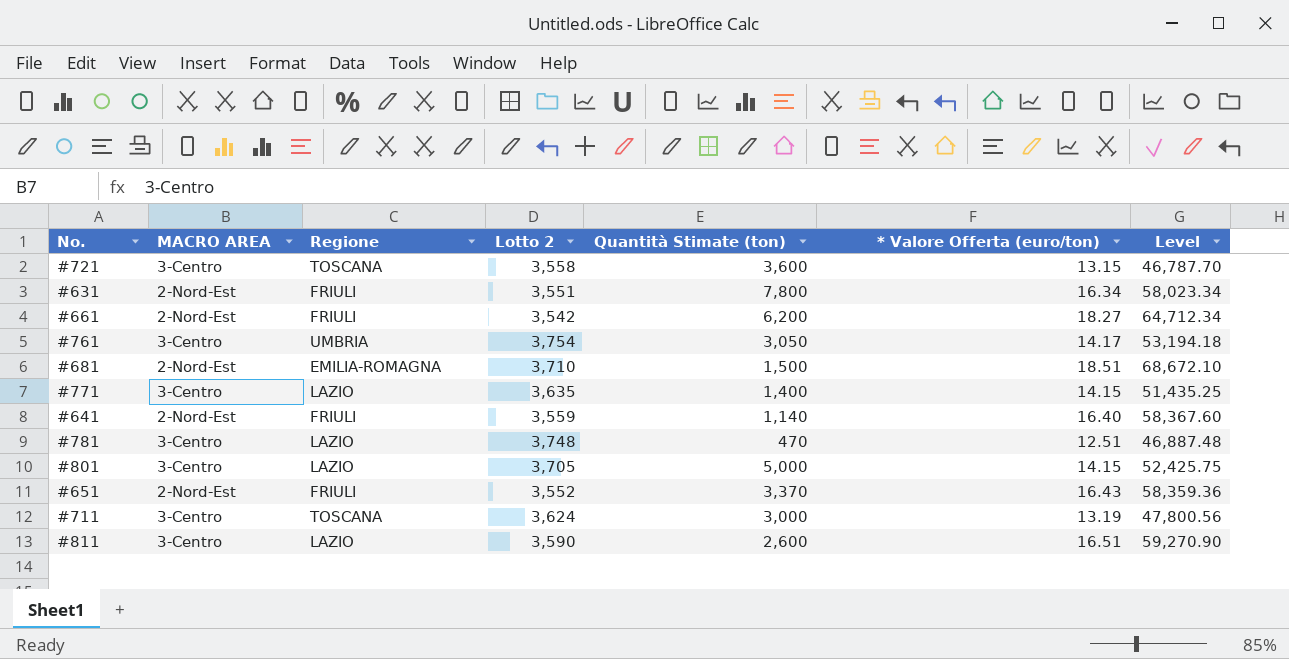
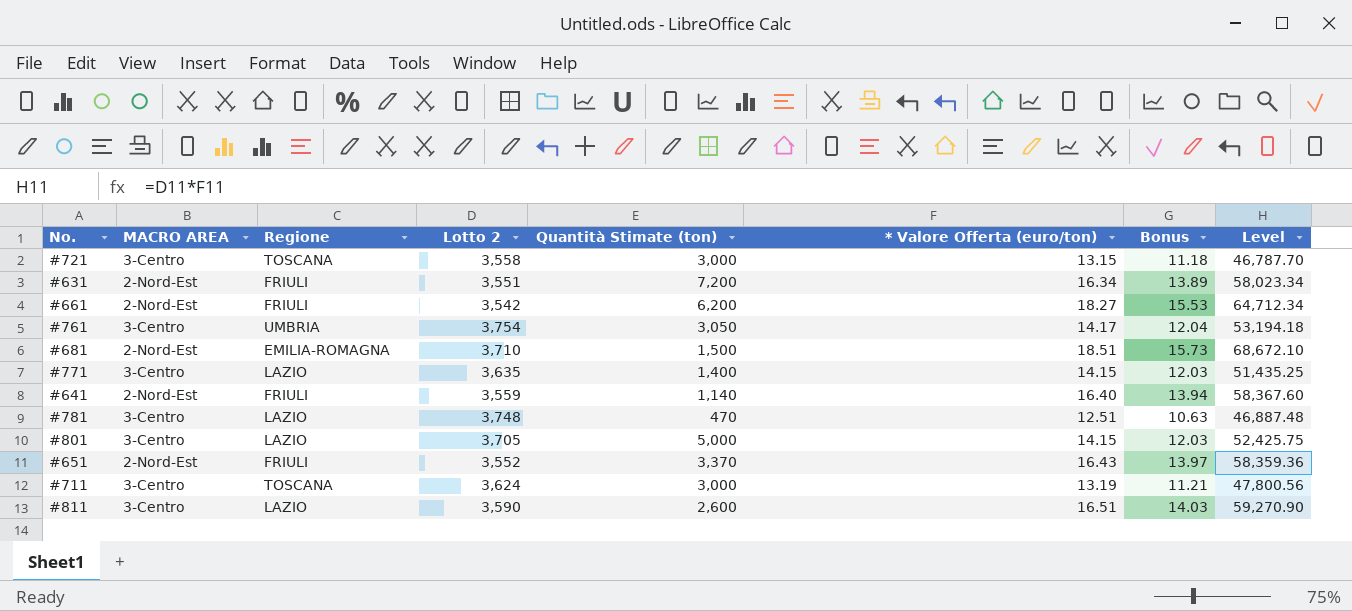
column Bonus | formula: none -> [* Valore Offerta (euro/ton)] * 0.85
#721 | Quantità Stimate (ton): 3,600 -> 3,000
#631 | Quantità Stimate (ton): 7,800 -> 7,200

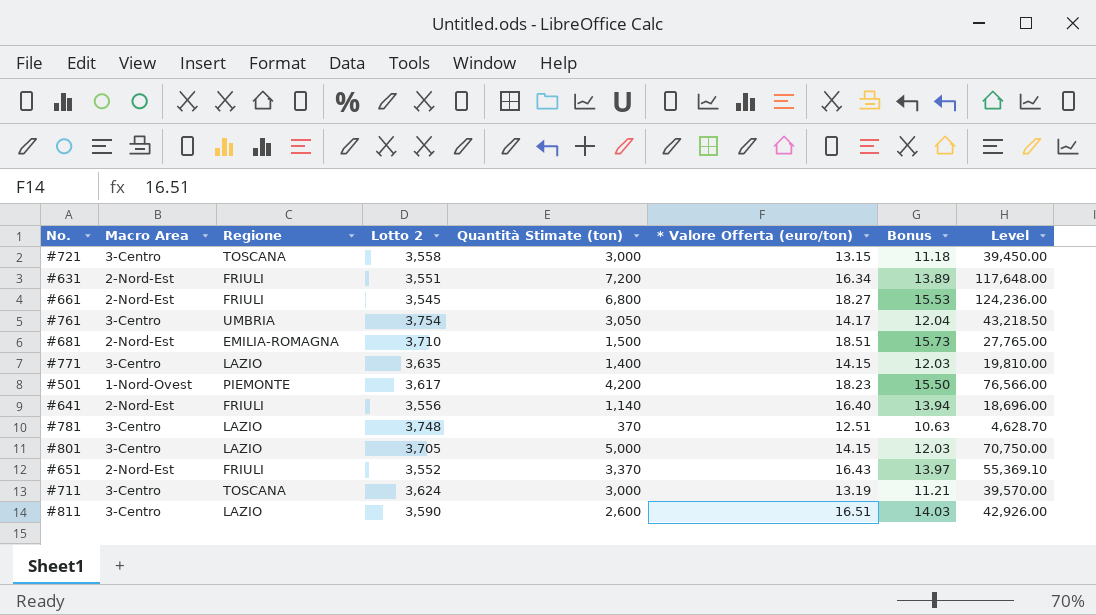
column name: MACRO AREA -> Macro Area
column Level | formula: [Lotto 2] * [* Valore Offerta (euro/ton)] -> [Quantità Stimate (ton)] * [* Valore Offerta (euro/ton)]
#661 | Lotto 2: 3,542 -> 3,545
#661 | Quantità Stimate (ton): 6,200 -> 6,800
row #501: none -> 1-Nord-Ovest | PIEMONTE | 3,617 | 4,200 | 18.23 | 15.50 | 76,566.00
#641 | Lotto 2: 3,559 -> 3,556
#781 | Quantità Stimate (ton): 470 -> 370

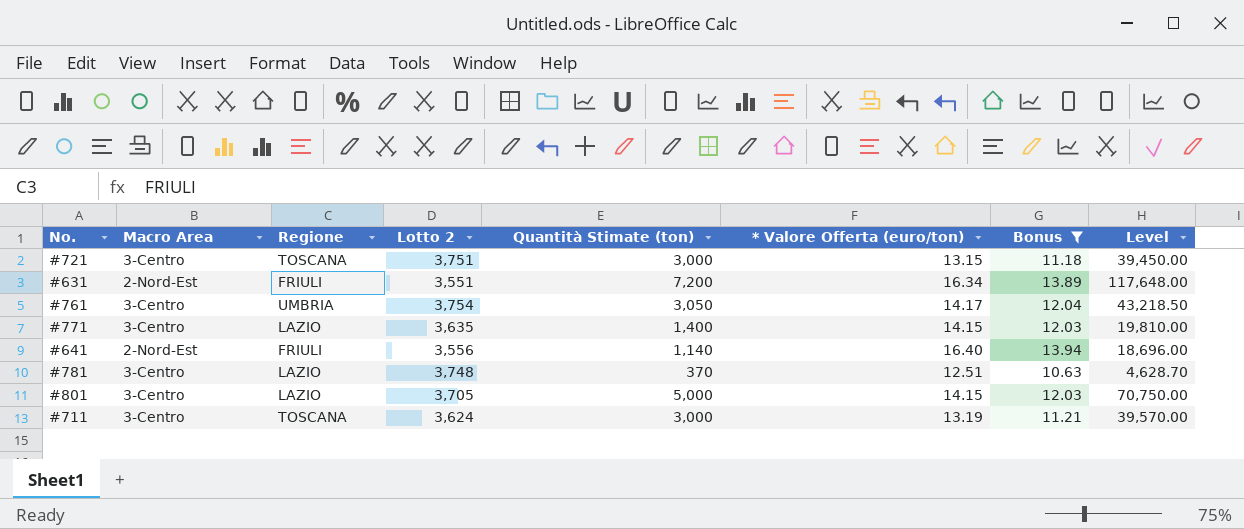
filter: none -> Bonus <= 13.94
#721 | Lotto 2: 3,558 -> 3,751

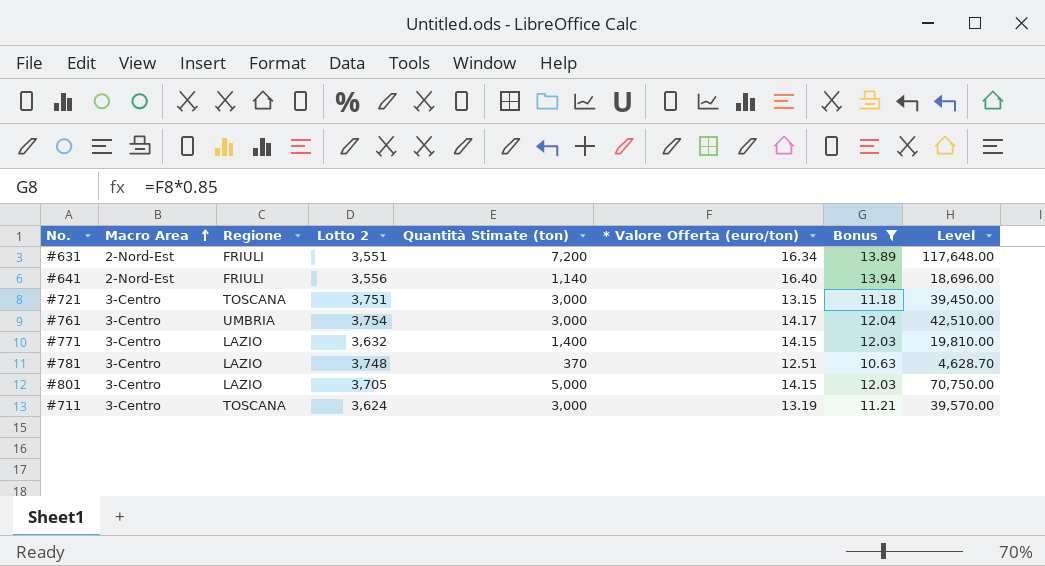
row order: none -> Macro Area ascending
#761 | Quantità Stimate (ton): 3,050 -> 3,000
#761 | Level: 43,218.50 -> 42,510.00
#771 | Lotto 2: 3,635 -> 3,632

